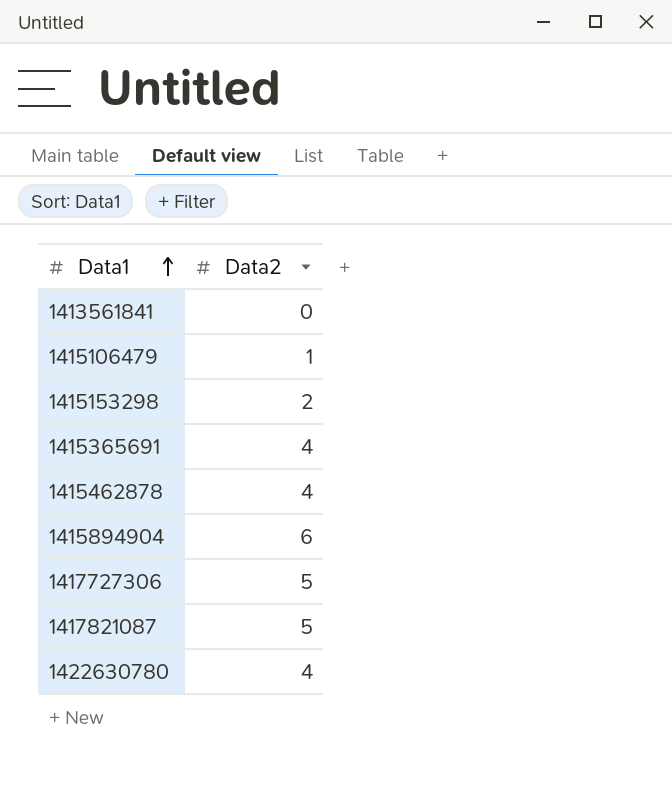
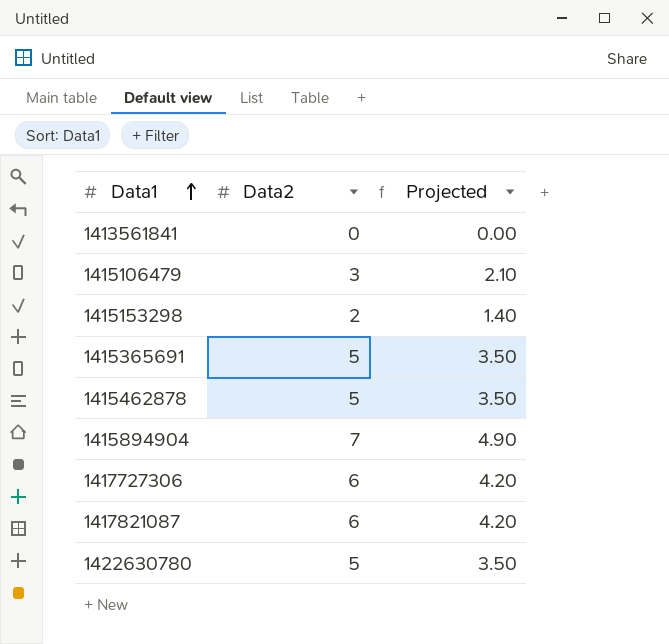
column Projected | formula: none -> [Data2] * 0.7
1415106479 | Data2: 1 -> 3
1415365691 | Data2: 4 -> 5
1415462878 | Data2: 4 -> 5
1415894904 | Data2: 6 -> 7
1417727306 | Data2: 5 -> 6
1417821087 | Data2: 5 -> 6
1422630780 | Data2: 4 -> 5

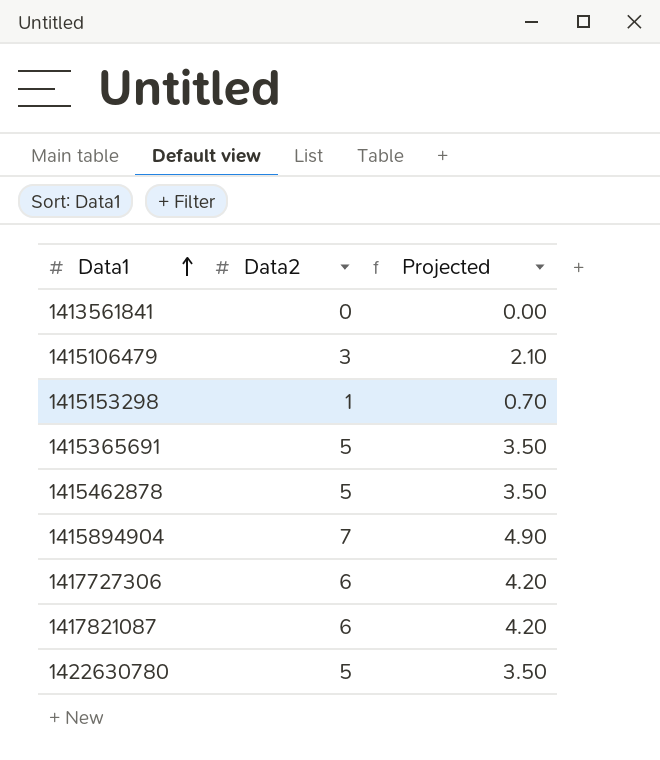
1415153298 | Data2: 2 -> 1
1415153298 | Projected: 1.40 -> 0.70

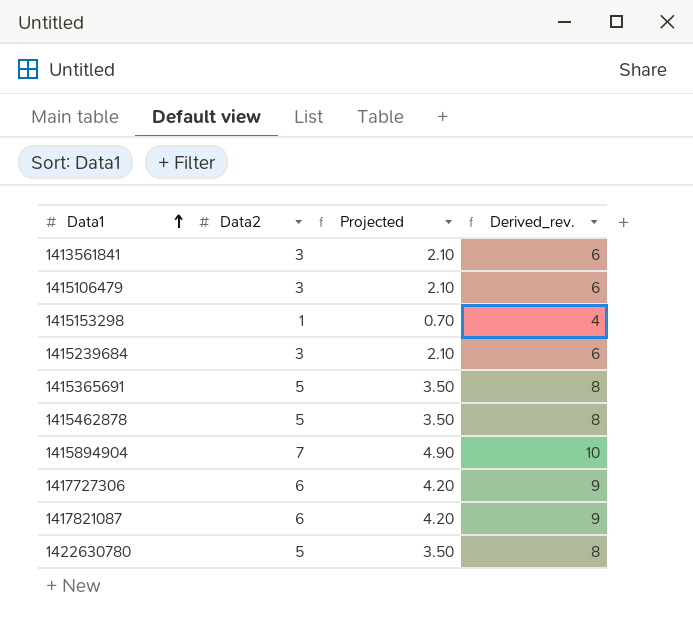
column Derived_rev. | formula: none -> [Data2] + 3
1413561841 | Data2: 0 -> 3
1413561841 | Projected: 0.00 -> 2.10
row 1415239684: none -> 3 | 2.10 | 6

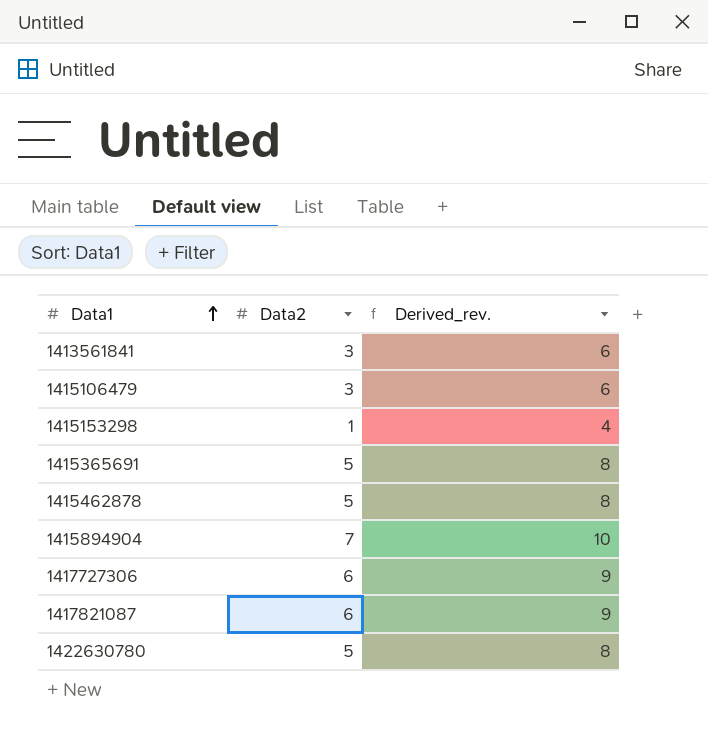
column Projected | formula: [Data2] * 0.7 -> none
row 1415239684: 3 | 2.10 | 6 -> none

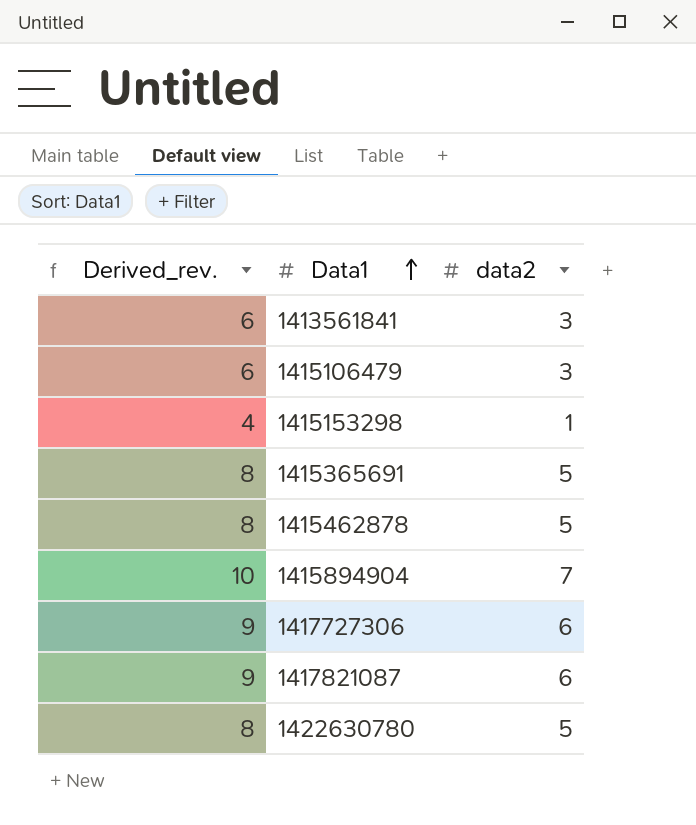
column Derived_rev. | position: 3 -> 1
column name: Data2 -> data2

